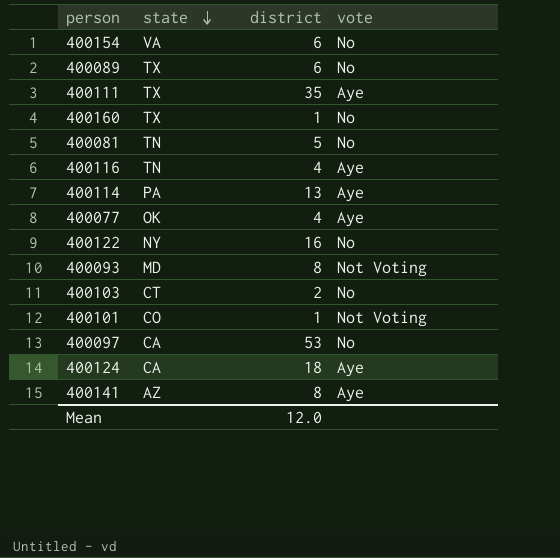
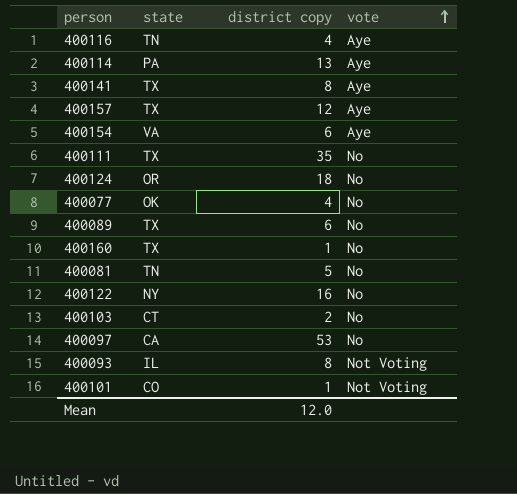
row order: state descending -> vote ascending
column name: district -> district copy
400141 | state: AZ -> TX
row 400157: none -> TX | 12 | Aye
400154 | vote: No -> Aye
400111 | vote: Aye -> No
400124 | state: CA -> OR
400124 | vote: Aye -> No
400077 | vote: Aye -> No
400093 | state: MD -> IL

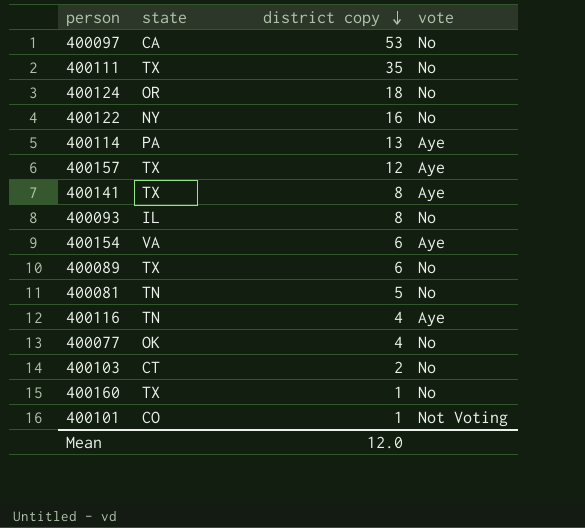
row order: vote ascending -> district copy descending
400093 | vote: Not Voting -> No

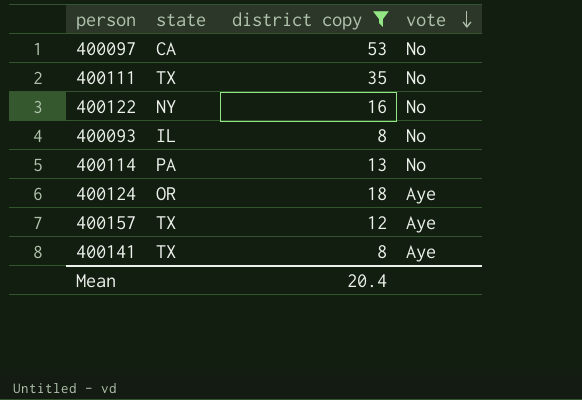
filter: none -> district copy >= 8
row order: district copy descending -> vote descending
400114 | vote: Aye -> No
400124 | vote: No -> Aye
Mean | district copy: 12.0 -> 20.4

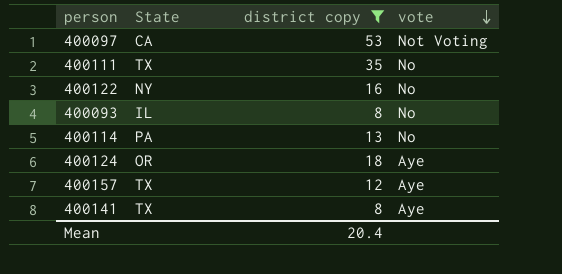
column name: state -> State
400097 | vote: No -> Not Voting

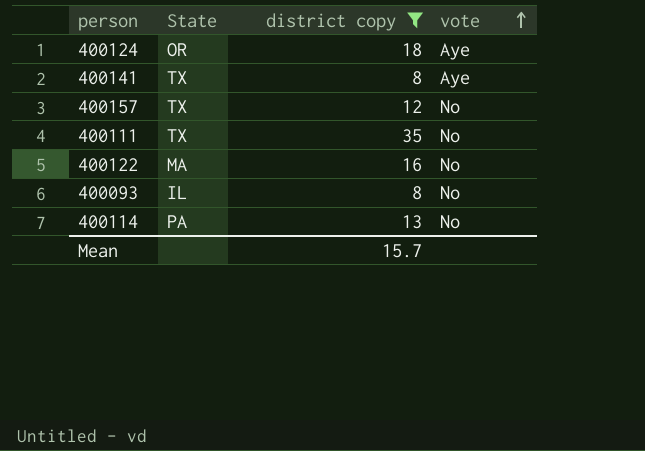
row order: vote descending -> vote ascending
row 400097: CA | 53 | Not Voting -> none
400157 | vote: Aye -> No
400122 | State: NY -> MA
Mean | district copy: 20.4 -> 15.7

